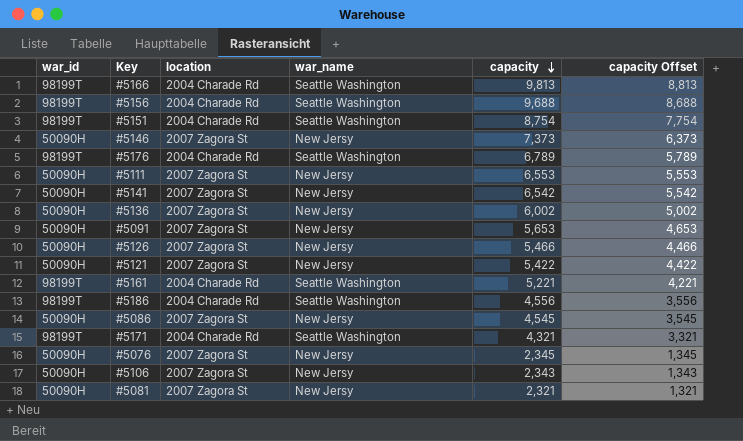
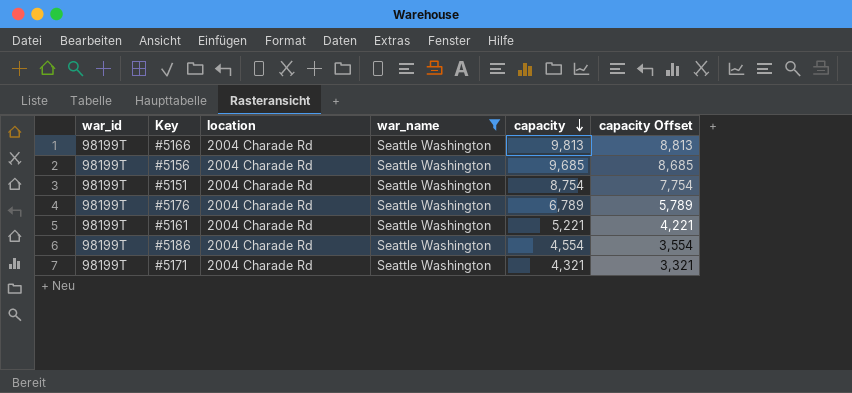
filter: none -> war_name = Seattle Washington
#5156 | capacity: 9,688 -> 9,685
#5156 | capacity Offset: 8,688 -> 8,685
#5186 | capacity: 4,556 -> 4,554
#5186 | capacity Offset: 3,556 -> 3,554

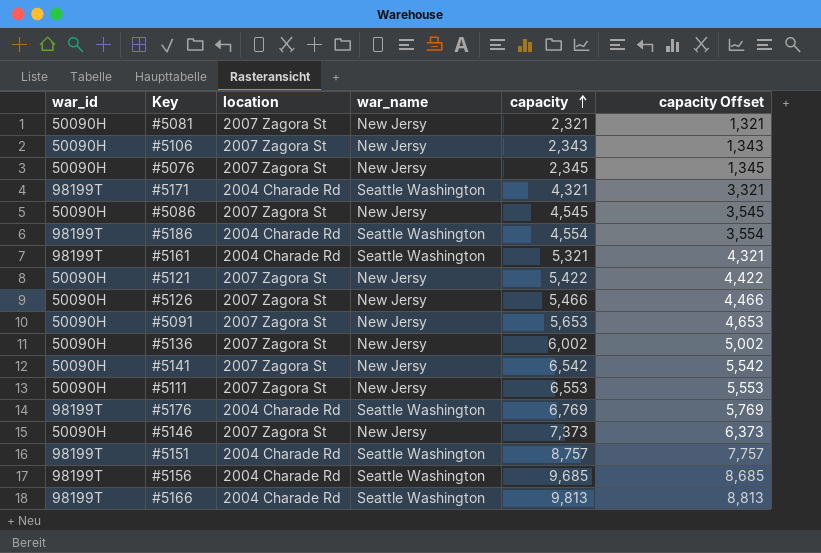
filter: war_name = Seattle Washington -> none
row order: capacity descending -> capacity ascending
#5161 | capacity: 5,221 -> 5,321
#5161 | capacity Offset: 4,221 -> 4,321
#5176 | capacity: 6,789 -> 6,769
#5176 | capacity Offset: 5,789 -> 5,769
#5151 | capacity: 8,754 -> 8,757
#5151 | capacity Offset: 7,754 -> 7,757

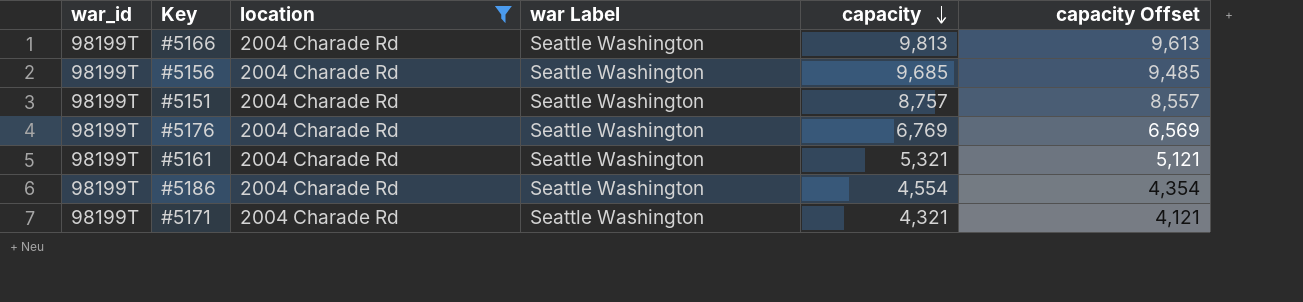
filter: none -> location = 2004 Charade Rd
row order: capacity ascending -> capacity descending
column name: war_name -> war Label
column capacity Offset | formula: [capacity] - 1000 -> [capacity] - 200

